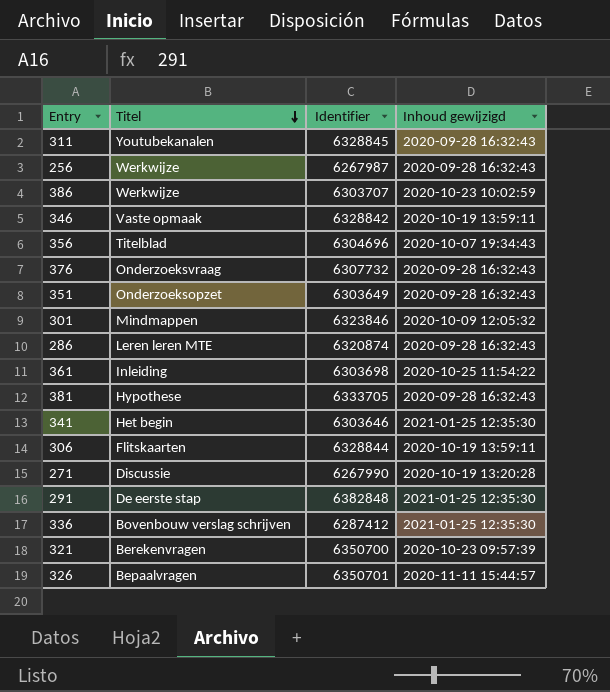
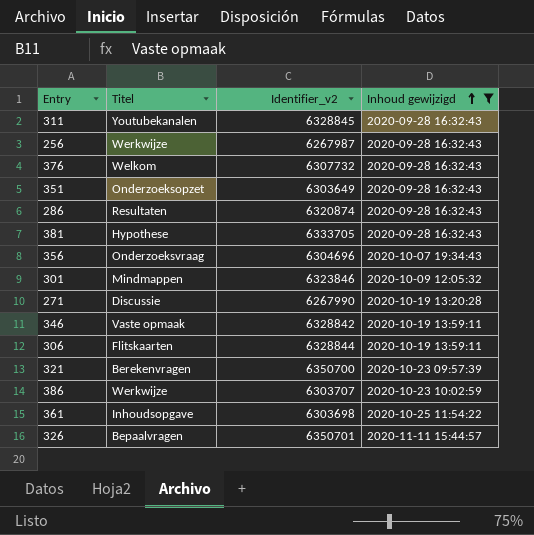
filter: none -> Inhoud gewijzigd != 2021-01-25 12:35:30
row order: Titel descending -> Inhoud gewijzigd ascending
column name: Identifier -> Identifier_v2
376 | Titel: Onderzoeksvraag -> Welkom
286 | Titel: Leren leren MTE -> Resultaten
356 | Titel: Titelblad -> Onderzoeksvraag
361 | Titel: Inleiding -> Inhoudsopgave

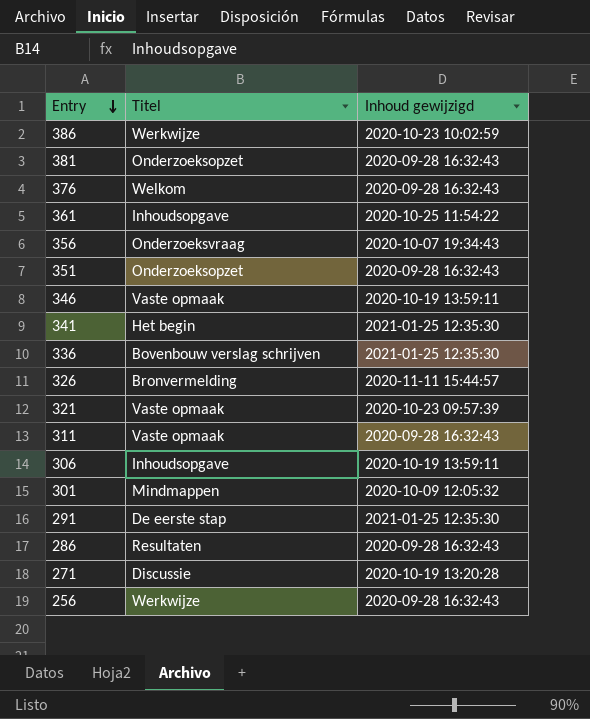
filter: Inhoud gewijzigd != 2021-01-25 12:35:30 -> none
row order: Inhoud gewijzigd ascending -> Entry descending
column Identifier_v2 | position: 3 -> none
381 | Titel: Hypothese -> Onderzoeksopzet
326 | Titel: Bepaalvragen -> Bronvermelding
321 | Titel: Berekenvragen -> Vaste opmaak
311 | Titel: Youtubekanalen -> Vaste opmaak
306 | Titel: Flitskaarten -> Inhoudsopgave

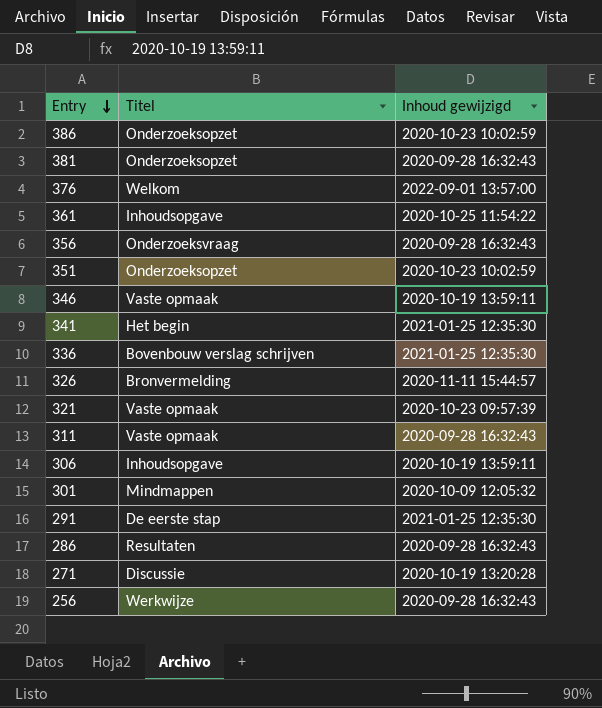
386 | Titel: Werkwijze -> Onderzoeksopzet
376 | Inhoud gewijzigd: 2020-09-28 16:32:43 -> 2022-09-01 13:57:00
356 | Inhoud gewijzigd: 2020-10-07 19:34:43 -> 2020-09-28 16:32:43
351 | Inhoud gewijzigd: 2020-09-28 16:32:43 -> 2020-10-23 10:02:59

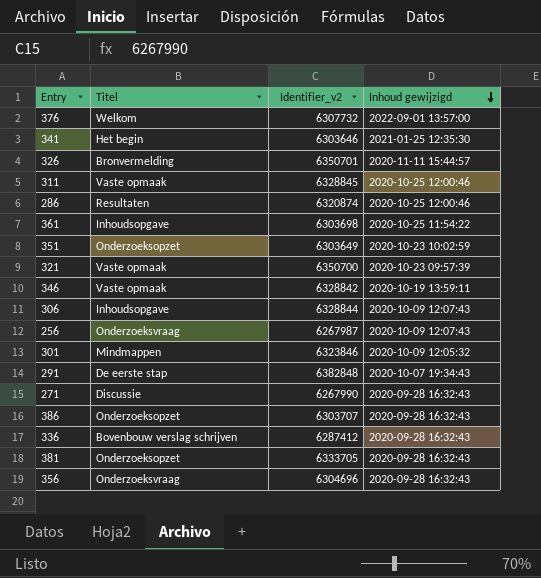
row order: Entry descending -> Inhoud gewijzigd descending
column Identifier_v2 | position: none -> 3
311 | Inhoud gewijzigd: 2020-09-28 16:32:43 -> 2020-10-25 12:00:46
286 | Inhoud gewijzigd: 2020-09-28 16:32:43 -> 2020-10-25 12:00:46
306 | Inhoud gewijzigd: 2020-10-19 13:59:11 -> 2020-10-09 12:07:43
256 | Titel: Werkwijze -> Onderzoeksvraag
256 | Inhoud gewijzigd: 2020-09-28 16:32:43 -> 2020-10-09 12:07:43
291 | Inhoud gewijzigd: 2021-01-25 12:35:30 -> 2020-10-07 19:34:43
271 | Inhoud gewijzigd: 2020-10-19 13:20:28 -> 2020-09-28 16:32:43
386 | Inhoud gewijzigd: 2020-10-23 10:02:59 -> 2020-09-28 16:32:43
336 | Inhoud gewijzigd: 2021-01-25 12:35:30 -> 2020-09-28 16:32:43

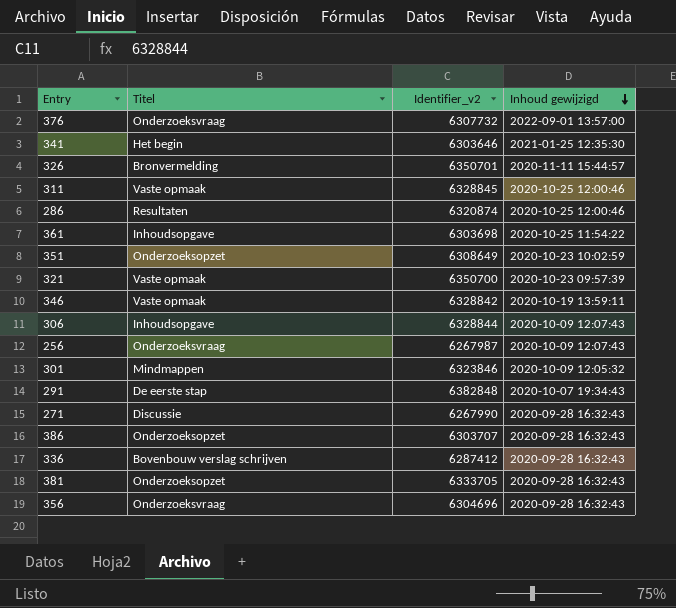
376 | Titel: Welkom -> Onderzoeksvraag
351 | Identifier_v2: 6303649 -> 6308649

